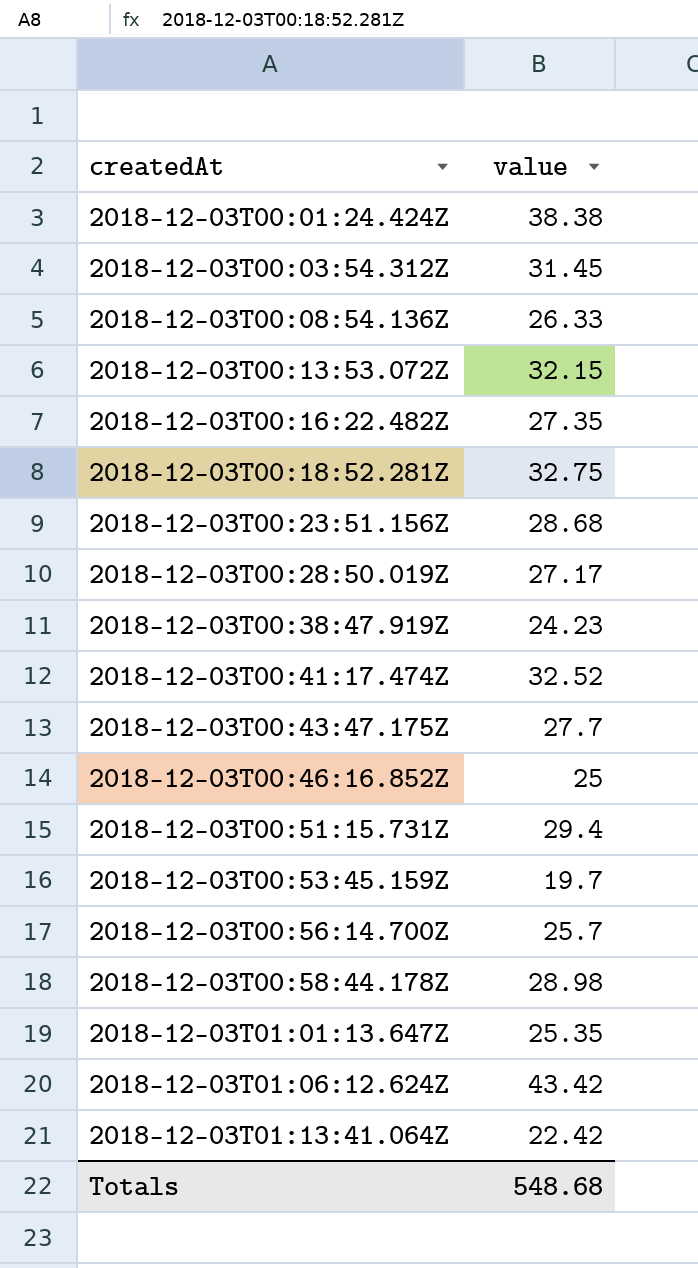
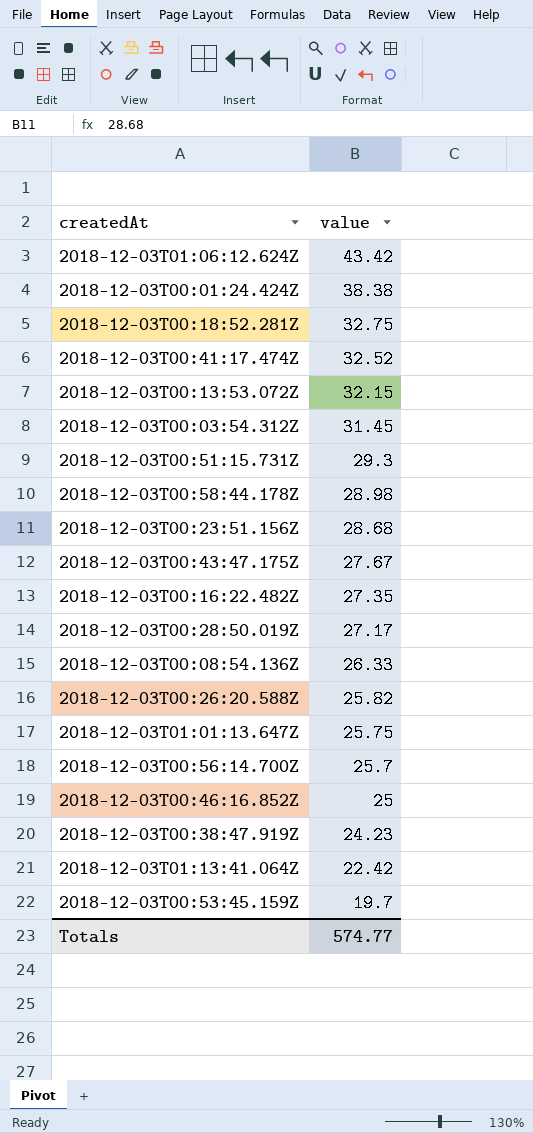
row order: createdAt ascending -> value descending
2018-12-03T00:51:15.731Z | value: 29.4 -> 29.3
2018-12-03T00:43:47.175Z | value: 27.7 -> 27.67
row 2018-12-03T00:26:20.588Z: none -> 25.82
2018-12-03T01:01:13.647Z | value: 25.35 -> 25.75
Totals | value: 548.68 -> 574.77

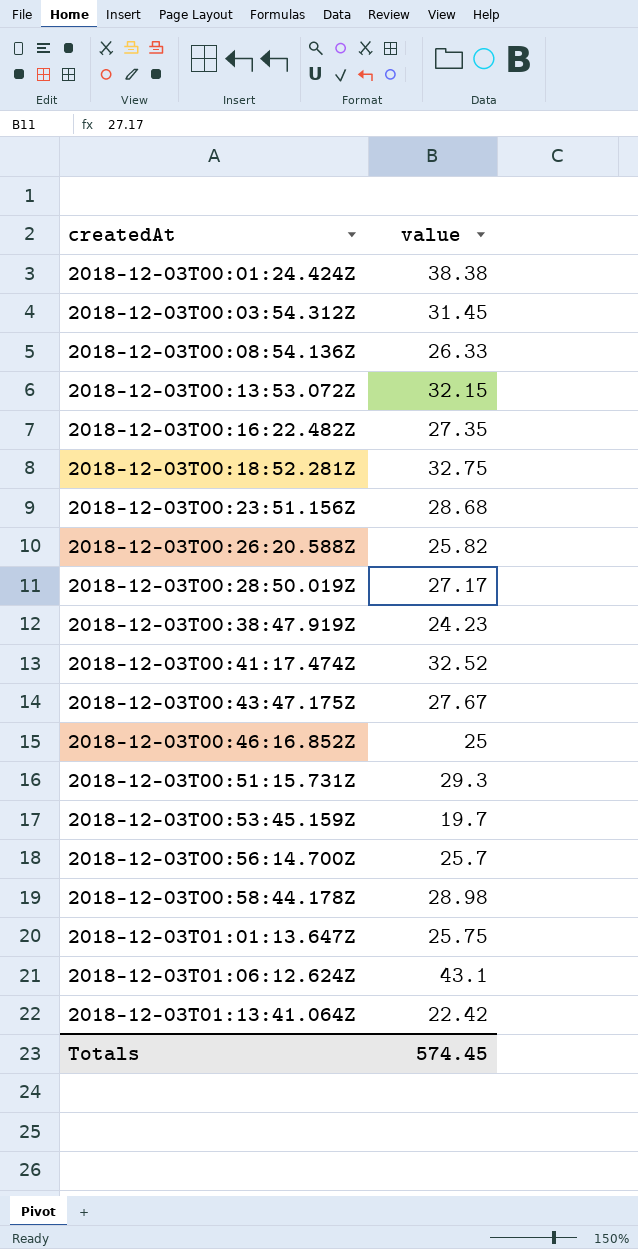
row order: value descending -> createdAt ascending
2018-12-03T01:06:12.624Z | value: 43.42 -> 43.1
Totals | value: 574.77 -> 574.45

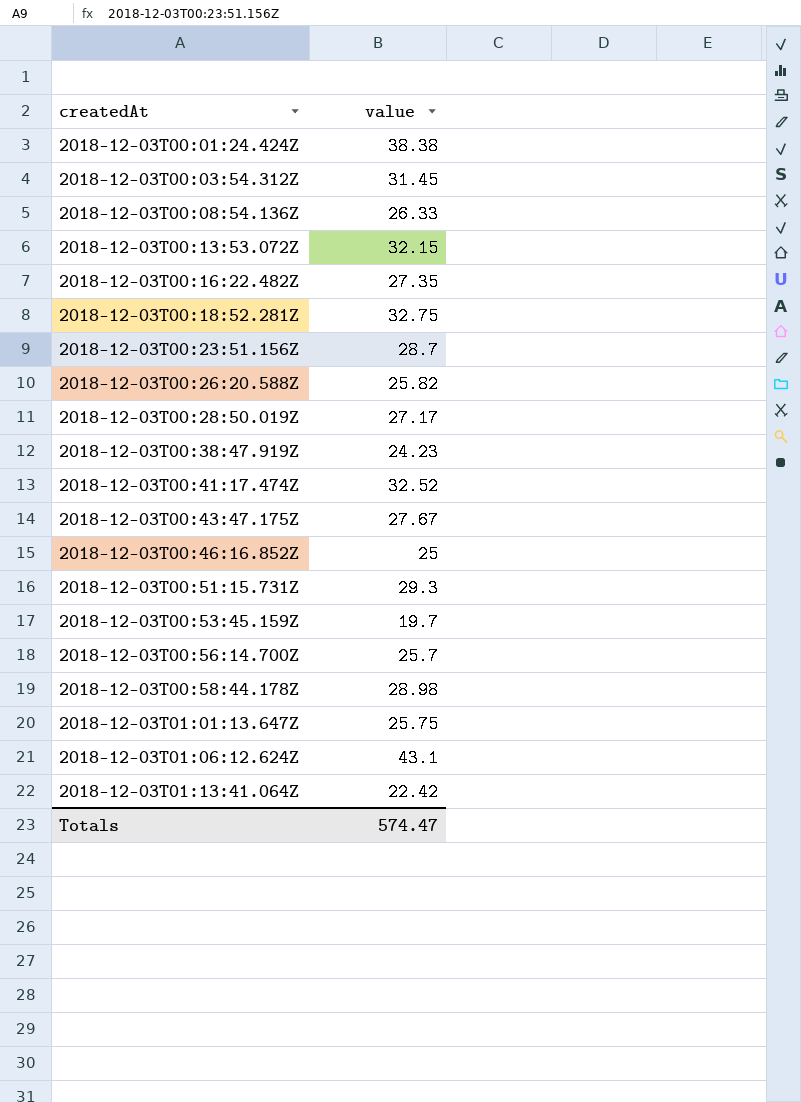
2018-12-03T00:23:51.156Z | value: 28.68 -> 28.7
Totals | value: 574.45 -> 574.47

